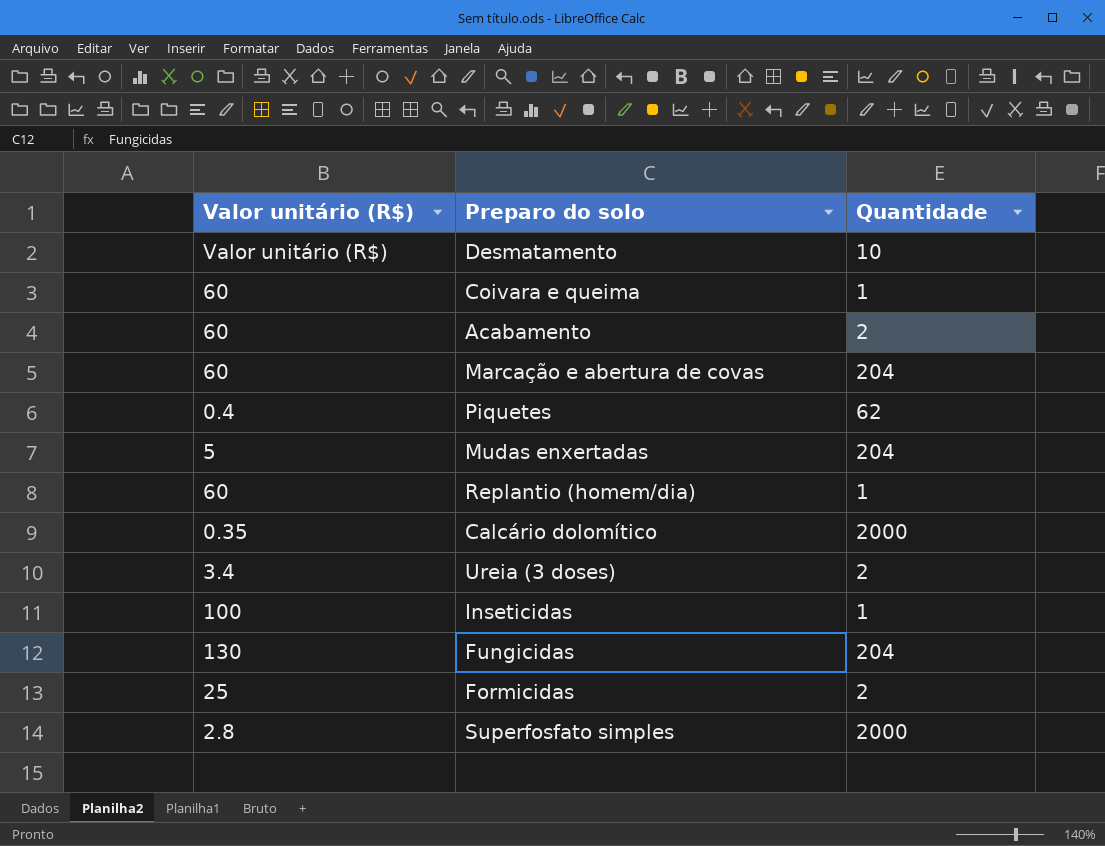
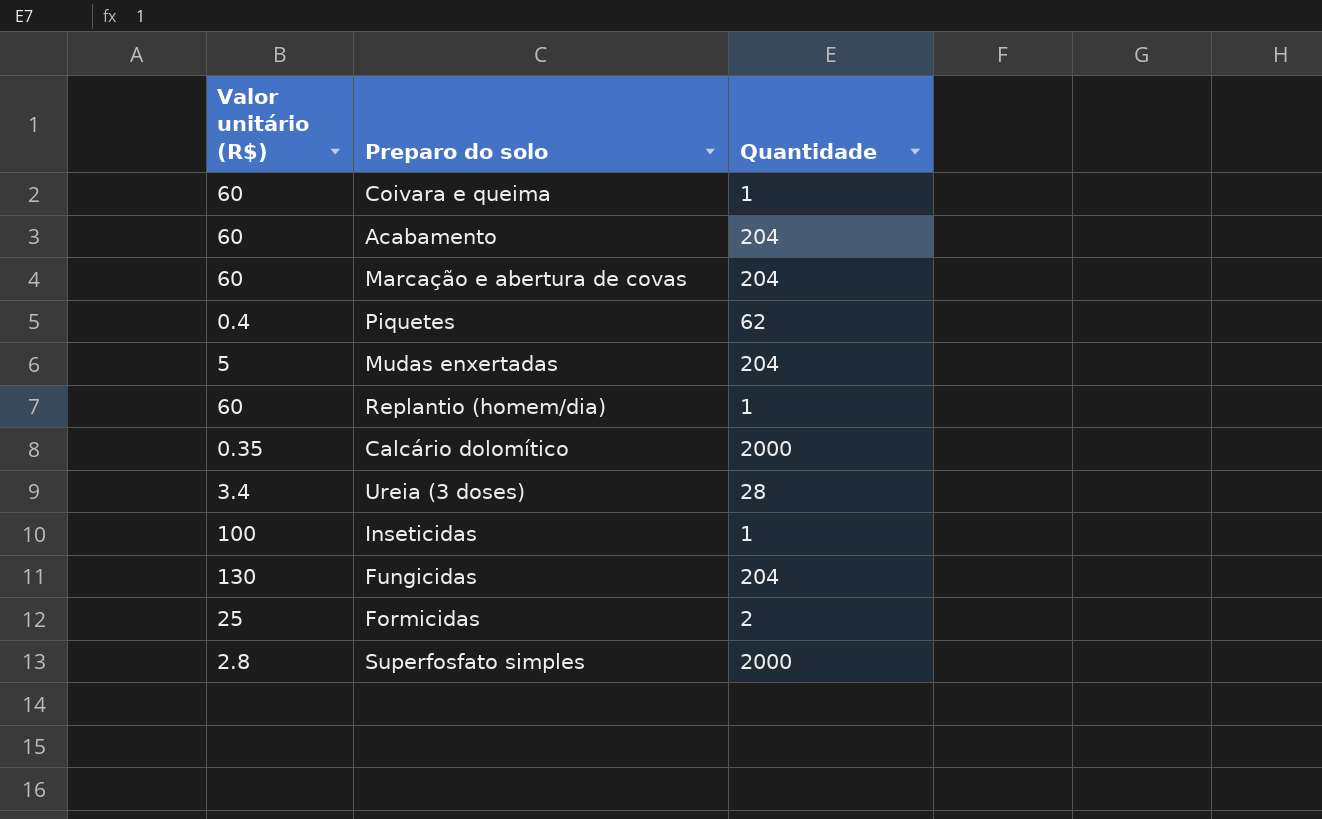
row Desmatamento: Valor unitário (R$) | 10 -> none
Acabamento | Quantidade: 2 -> 204
Ureia (3 doses) | Quantidade: 2 -> 28

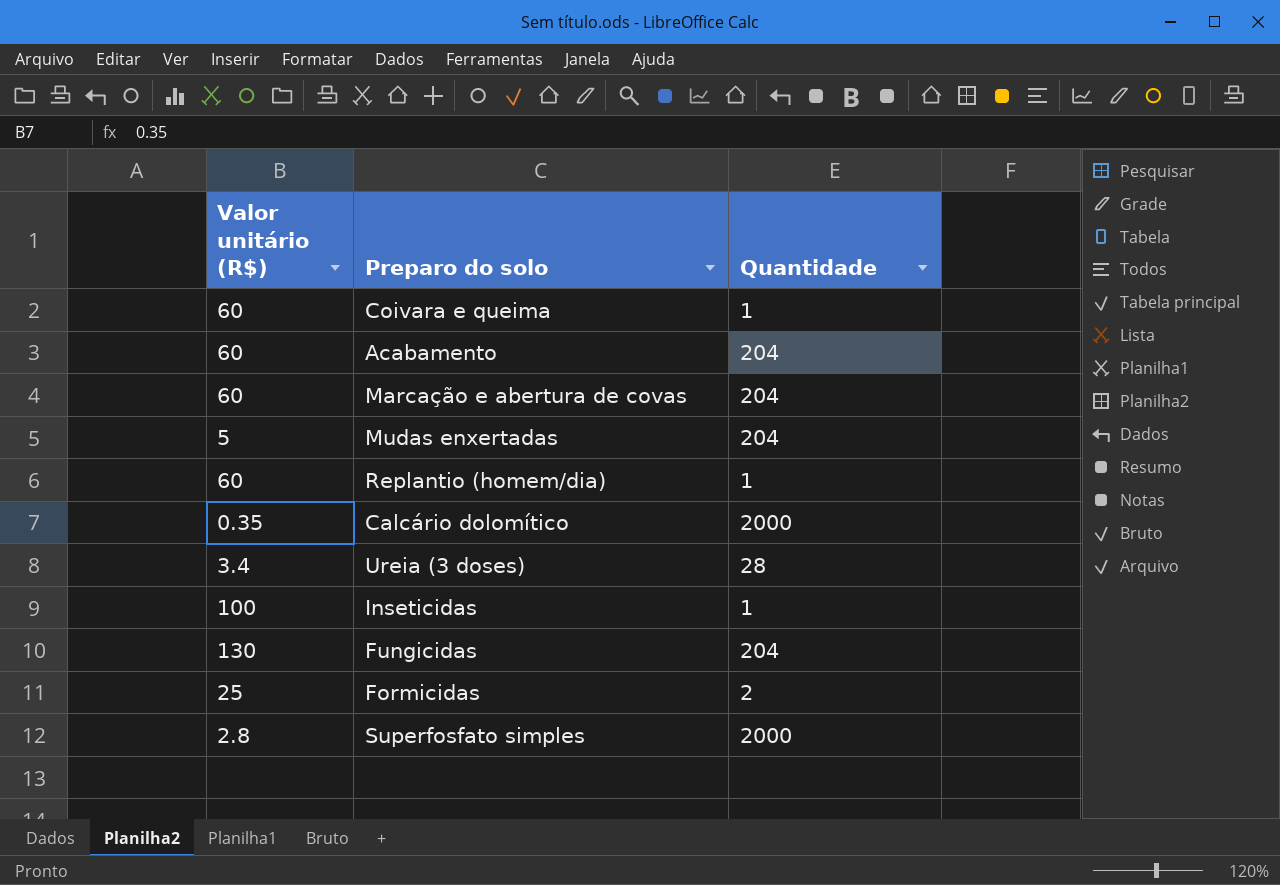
row Piquetes: 0.4 | 62 -> none

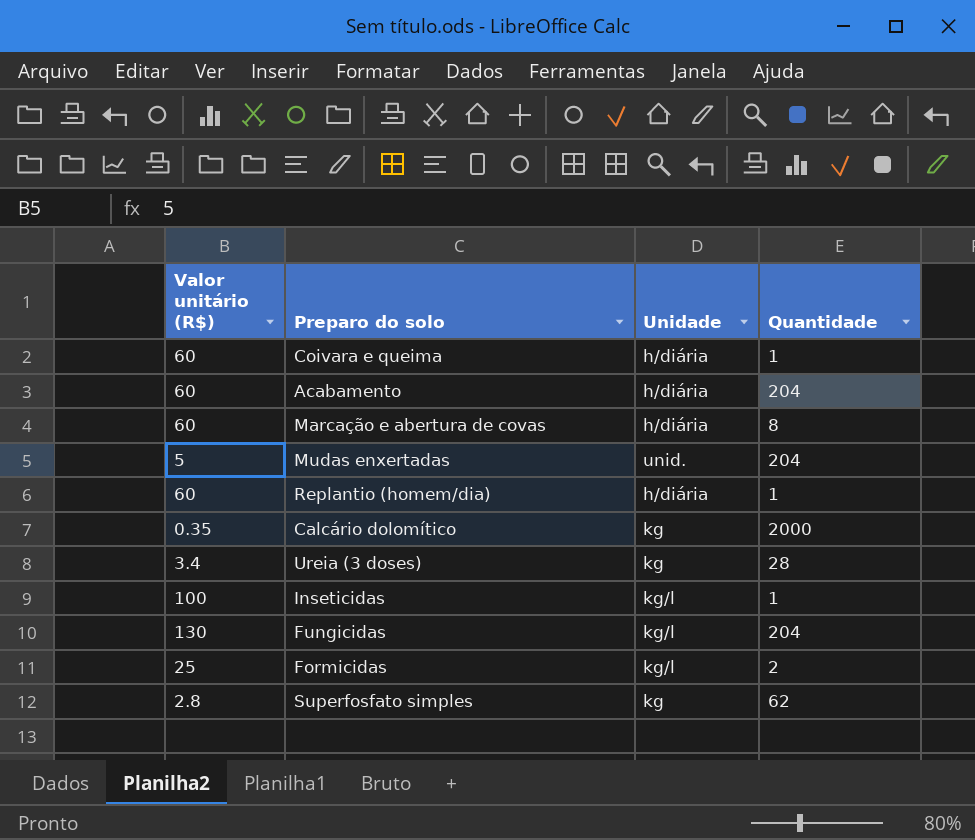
column Unidade | position: none -> 3
Marcação e abertura de covas | Quantidade: 204 -> 8
Superfosfato simples | Quantidade: 2000 -> 62

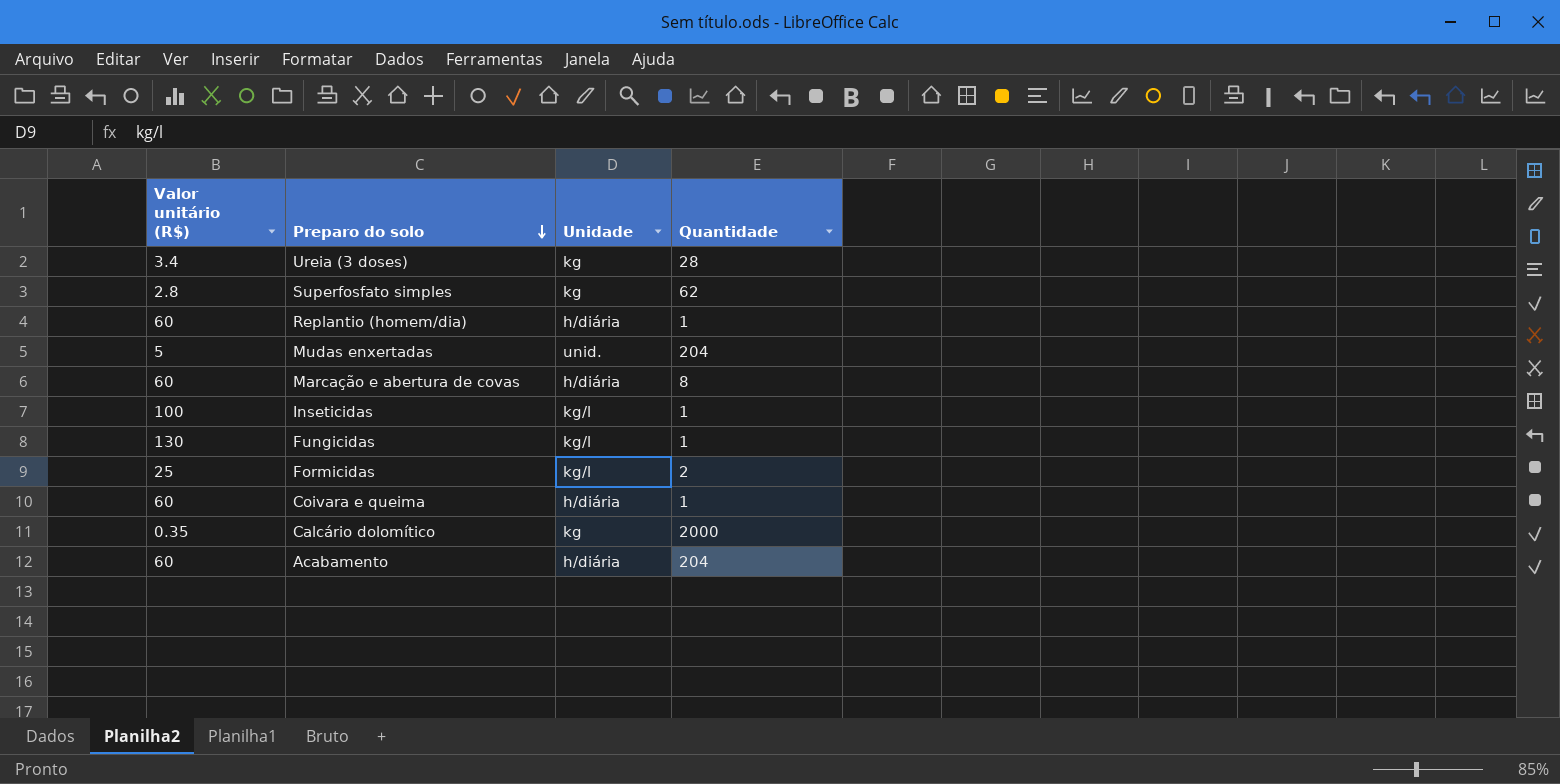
row order: none -> Preparo do solo descending
Fungicidas | Quantidade: 204 -> 1

